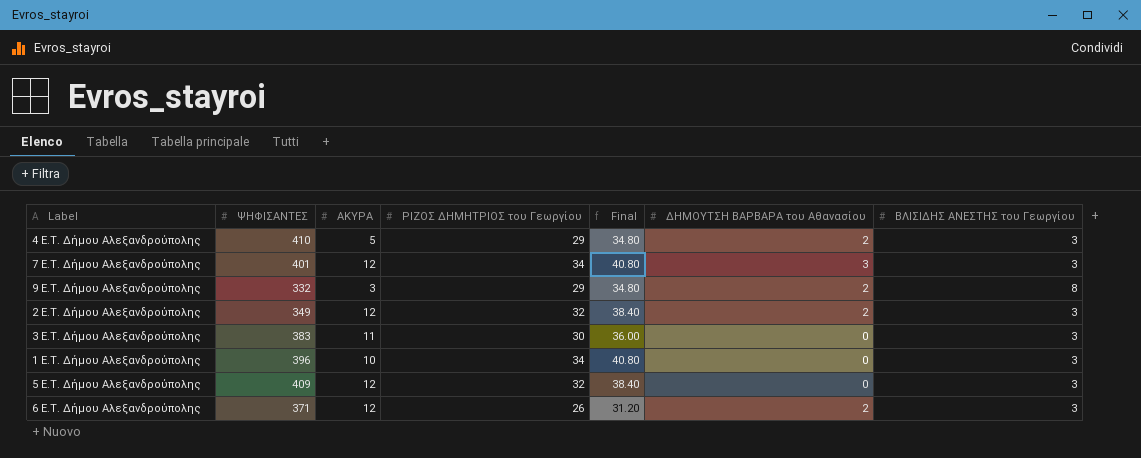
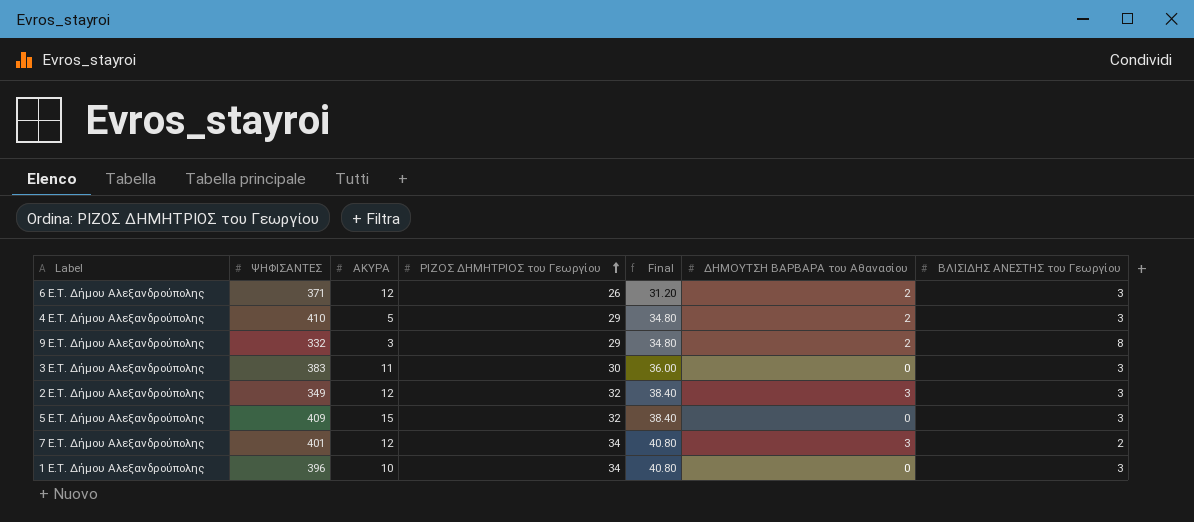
row order: none -> ΡΙΖΟΣ ΔΗΜΗΤΡΙΟΣ του Γεωργίου ascending
2 E.T. Δήμου Αλεξανδρούπολης | ΔΗΜΟΥΤΣΗ ΒΑΡΒΑΡΑ του Αθανασίου: 2 -> 3
5 E.T. Δήμου Αλεξανδρούπολης | ΑΚΥΡΑ: 12 -> 15
7 E.T. Δήμου Αλεξανδρούπολης | ΒΛΙΣΙΔΗΣ ΑΝΕΣΤΗΣ του Γεωργίου: 3 -> 2

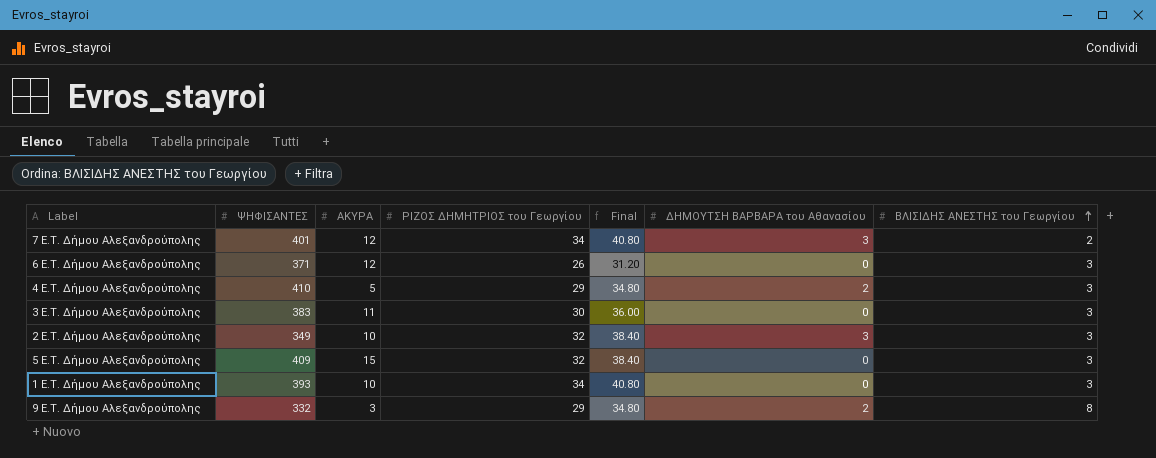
row order: ΡΙΖΟΣ ΔΗΜΗΤΡΙΟΣ του Γεωργίου ascending -> ΒΛΙΣΙΔΗΣ ΑΝΕΣΤΗΣ του Γεωργίου ascending
6 E.T. Δήμου Αλεξανδρούπολης | ΔΗΜΟΥΤΣΗ ΒΑΡΒΑΡΑ του Αθανασίου: 2 -> 0
2 E.T. Δήμου Αλεξανδρούπολης | ΑΚΥΡΑ: 12 -> 10
1 E.T. Δήμου Αλεξανδρούπολης | ΨΗΦΙΣΑΝΤΕΣ: 396 -> 393

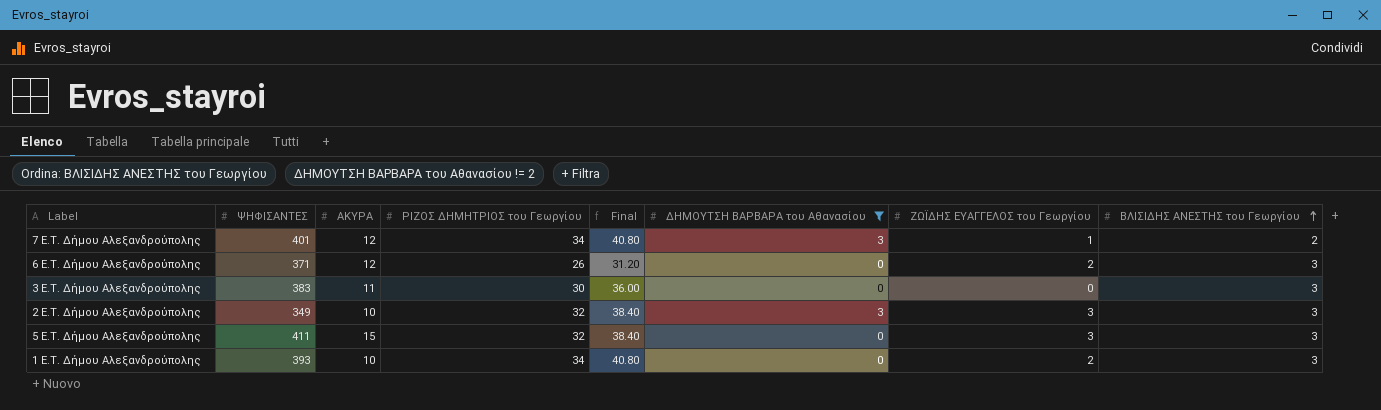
filter: none -> ΔΗΜΟΥΤΣΗ ΒΑΡΒΑΡΑ του Αθανασίου != 2
column ΖΩΪΔΗΣ ΕΥΑΓΓΕΛΟΣ του Γεωργίου | position: none -> 7
5 E.T. Δήμου Αλεξανδρούπολης | ΨΗΦΙΣΑΝΤΕΣ: 409 -> 411

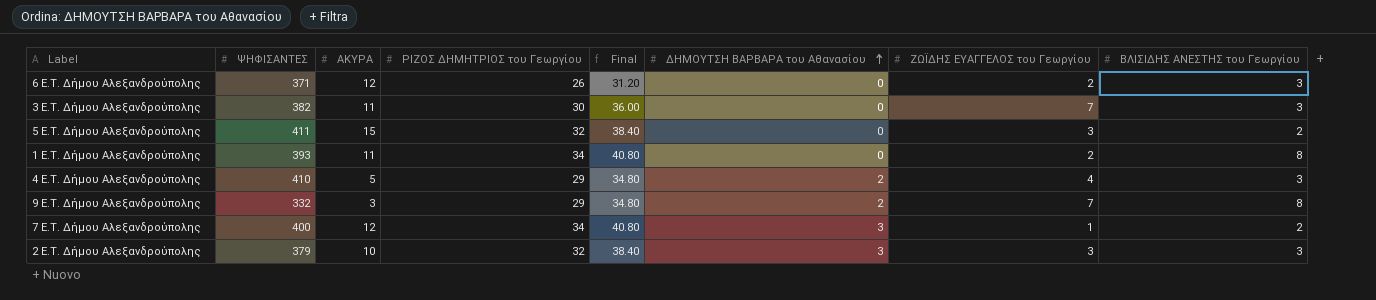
filter: ΔΗΜΟΥΤΣΗ ΒΑΡΒΑΡΑ του Αθανασίου != 2 -> none
row order: ΒΛΙΣΙΔΗΣ ΑΝΕΣΤΗΣ του Γεωργίου ascending -> ΔΗΜΟΥΤΣΗ ΒΑΡΒΑΡΑ του Αθανασίου ascending
3 E.T. Δήμου Αλεξανδρούπολης | ΨΗΦΙΣΑΝΤΕΣ: 383 -> 382
3 E.T. Δήμου Αλεξανδρούπολης | ΖΩΪΔΗΣ ΕΥΑΓΓΕΛΟΣ του Γεωργίου: 0 -> 7
5 E.T. Δήμου Αλεξανδρούπολης | ΒΛΙΣΙΔΗΣ ΑΝΕΣΤΗΣ του Γεωργίου: 3 -> 2
1 E.T. Δήμου Αλεξανδρούπολης | ΑΚΥΡΑ: 10 -> 11
1 E.T. Δήμου Αλεξανδρούπολης | ΒΛΙΣΙΔΗΣ ΑΝΕΣΤΗΣ του Γεωργίου: 3 -> 8
7 E.T. Δήμου Αλεξανδρούπολης | ΨΗΦΙΣΑΝΤΕΣ: 401 -> 400
2 E.T. Δήμου Αλεξανδρούπολης | ΨΗΦΙΣΑΝΤΕΣ: 349 -> 379

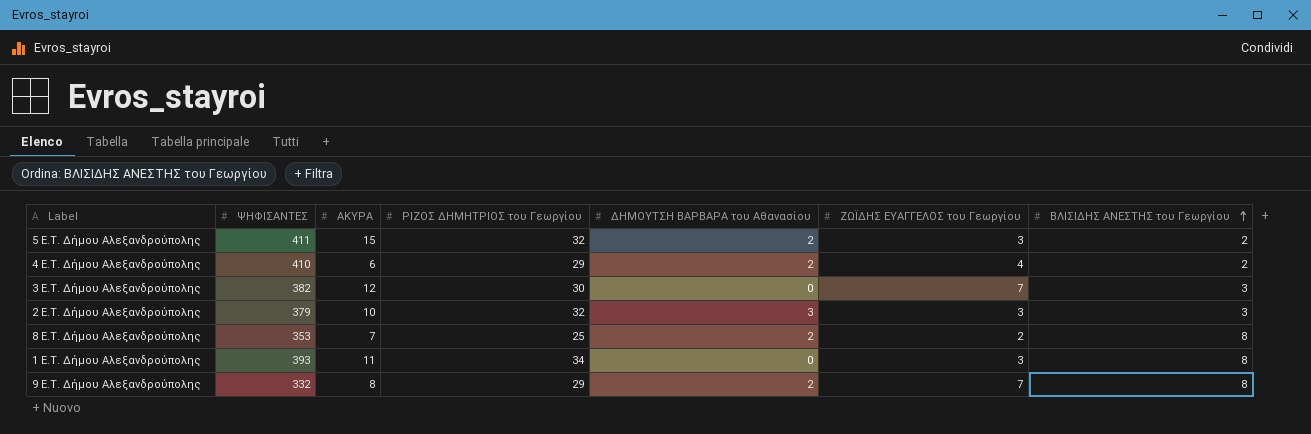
row order: ΔΗΜΟΥΤΣΗ ΒΑΡΒΑΡΑ του Αθανασίου ascending -> ΒΛΙΣΙΔΗΣ ΑΝΕΣΤΗΣ του Γεωργίου ascending
column Final | formula: [ΡΙΖΟΣ ΔΗΜΗΤΡΙΟΣ του Γεωργίου] * 1.2 -> none
row 6 E.T. Δήμου Αλεξανδρούπολης: 371 | 12 | 26 | 31.20 | 0 | 2 | 3 -> none
row 7 E.T. Δήμου Αλεξανδρούπολης: 400 | 12 | 34 | 40.80 | 3 | 1 | 2 -> none
5 E.T. Δήμου Αλεξανδρούπολης | ΔΗΜΟΥΤΣΗ ΒΑΡΒΑΡΑ του Αθανασίου: 0 -> 2
4 E.T. Δήμου Αλεξανδρούπολης | ΑΚΥΡΑ: 5 -> 6
4 E.T. Δήμου Αλεξανδρούπολης | ΒΛΙΣΙΔΗΣ ΑΝΕΣΤΗΣ του Γεωργίου: 3 -> 2
3 E.T. Δήμου Αλεξανδρούπολης | ΑΚΥΡΑ: 11 -> 12
row 8 E.T. Δήμου Αλεξανδρούπολης: none -> 353 | 7 | 25 | 2 | 2 | 8
1 E.T. Δήμου Αλεξανδρούπολης | ΖΩΪΔΗΣ ΕΥΑΓΓΕΛΟΣ του Γεωργίου: 2 -> 3
9 E.T. Δήμου Αλεξανδρούπολης | ΑΚΥΡΑ: 3 -> 8

